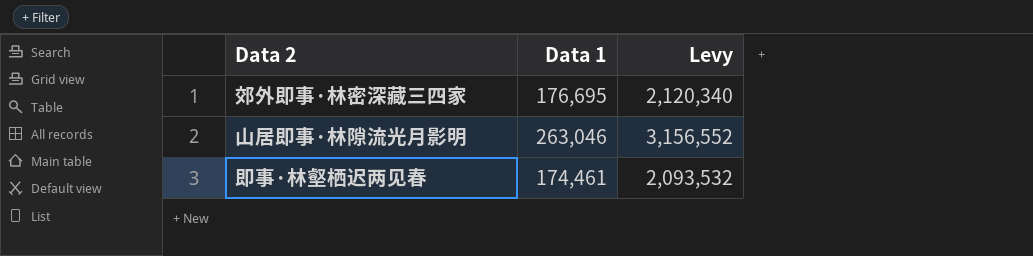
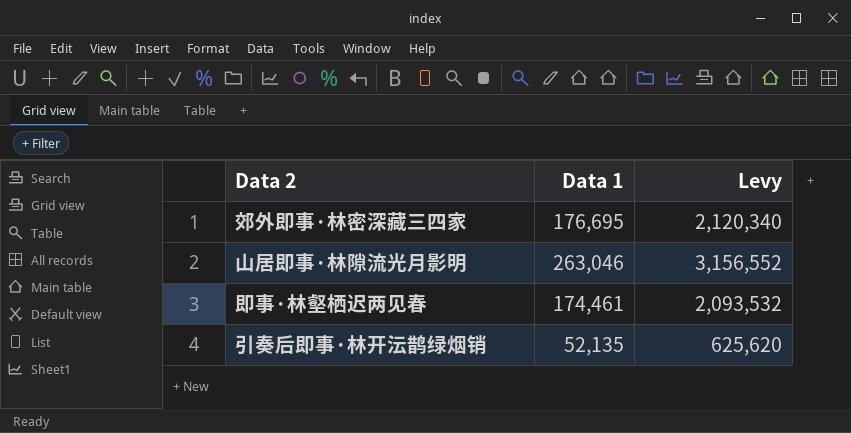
row 引奏后即事·林开沄鹊绿烟销: none -> 52,135 | 625,620

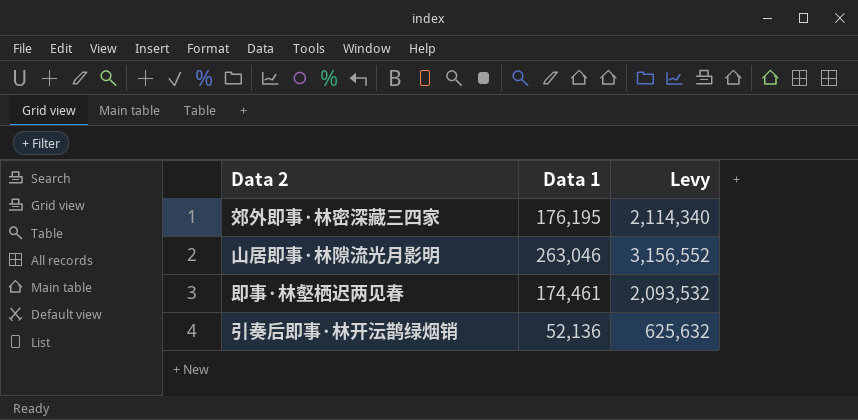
郊外即事·林密深藏三四家 | Data 1: 176,695 -> 176,195
郊外即事·林密深藏三四家 | Levy: 2,120,340 -> 2,114,340
引奏后即事·林开沄鹊绿烟销 | Data 1: 52,135 -> 52,136
引奏后即事·林开沄鹊绿烟销 | Levy: 625,620 -> 625,632

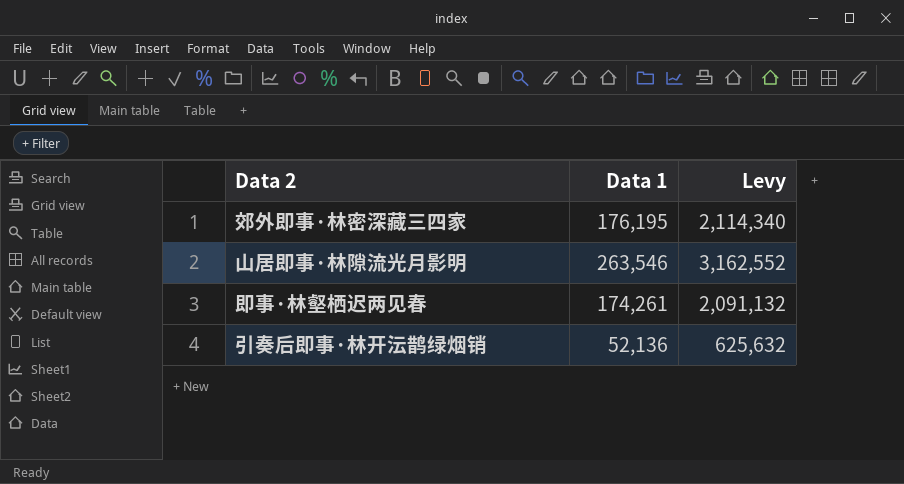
山居即事·林隙流光月影明 | Data 1: 263,046 -> 263,546
山居即事·林隙流光月影明 | Levy: 3,156,552 -> 3,162,552
即事·林壑栖迟两见春 | Data 1: 174,461 -> 174,261
即事·林壑栖迟两见春 | Levy: 2,093,532 -> 2,091,132

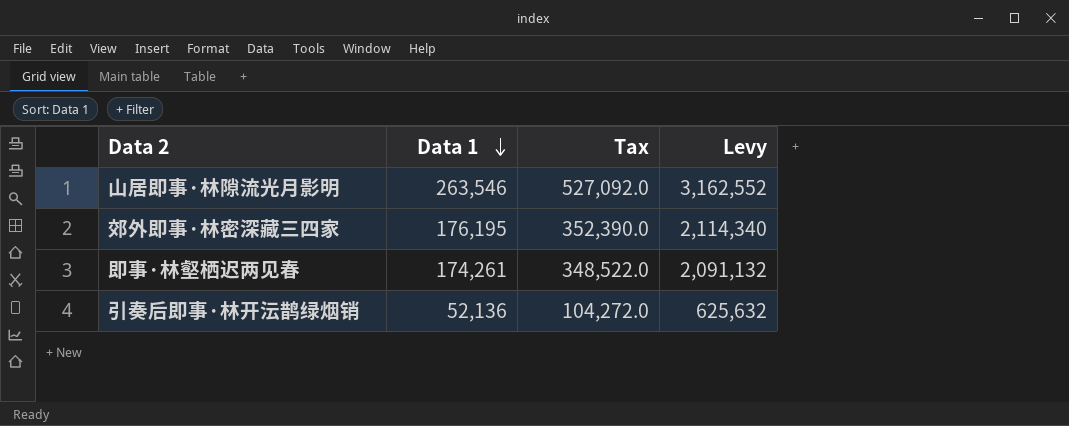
row order: none -> Data 1 descending
column Tax | formula: none -> [Data 1] * 2

